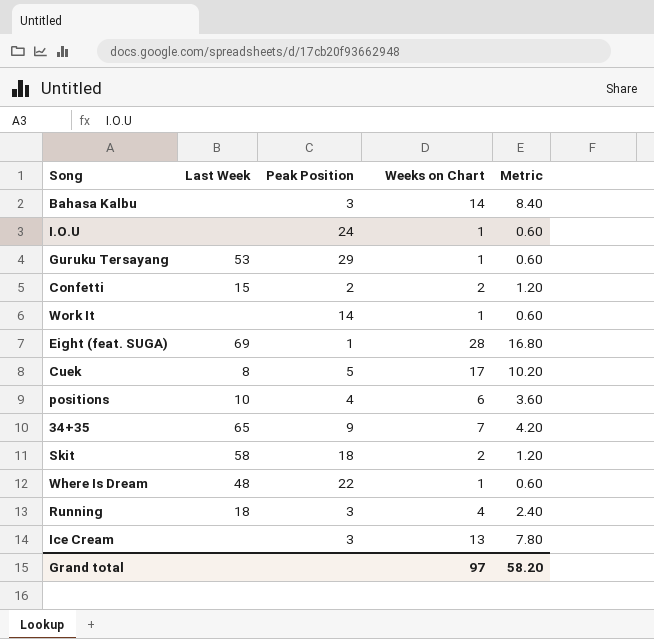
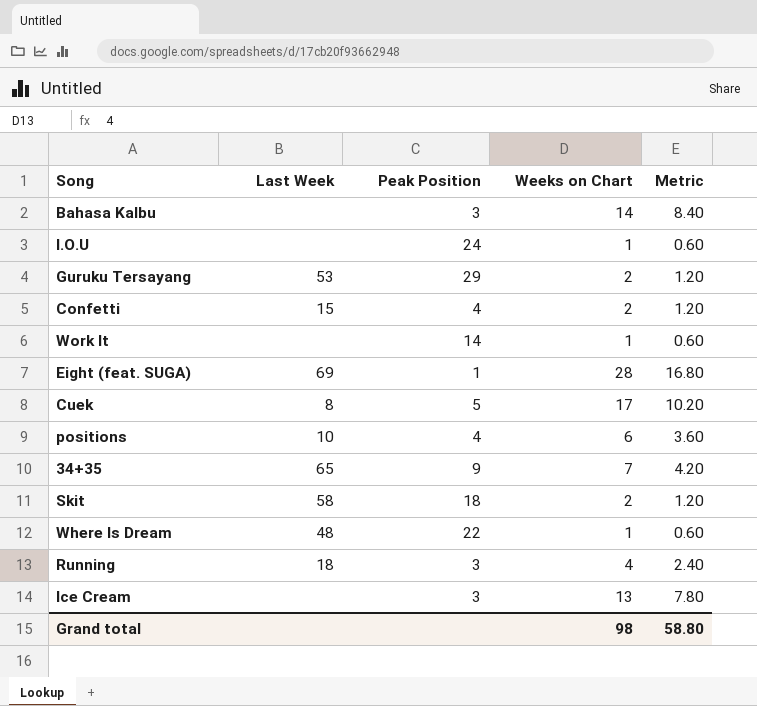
Guruku Tersayang | Weeks on Chart: 1 -> 2
Guruku Tersayang | Metric: 0.60 -> 1.20
Confetti | Peak Position: 2 -> 4
Grand total | Weeks on Chart: 97 -> 98
Grand total | Metric: 58.20 -> 58.80

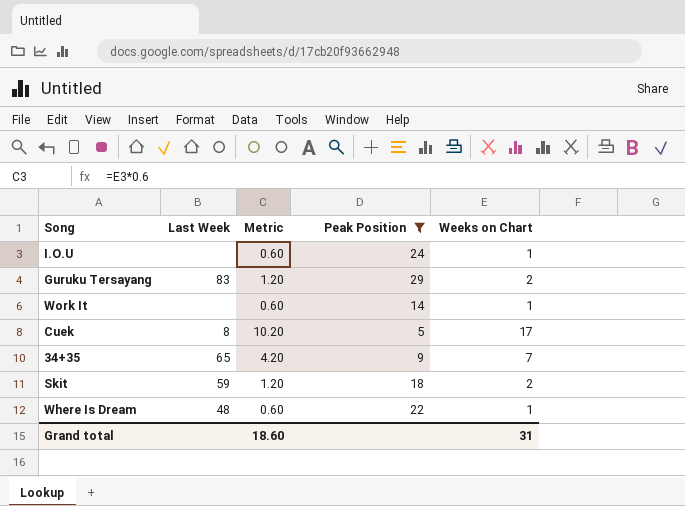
filter: none -> Peak Position >= 5
column Metric | position: 5 -> 3
Guruku Tersayang | Last Week: 53 -> 83
Skit | Last Week: 58 -> 59
Grand total | Metric: 58.80 -> 18.60
Grand total | Weeks on Chart: 98 -> 31

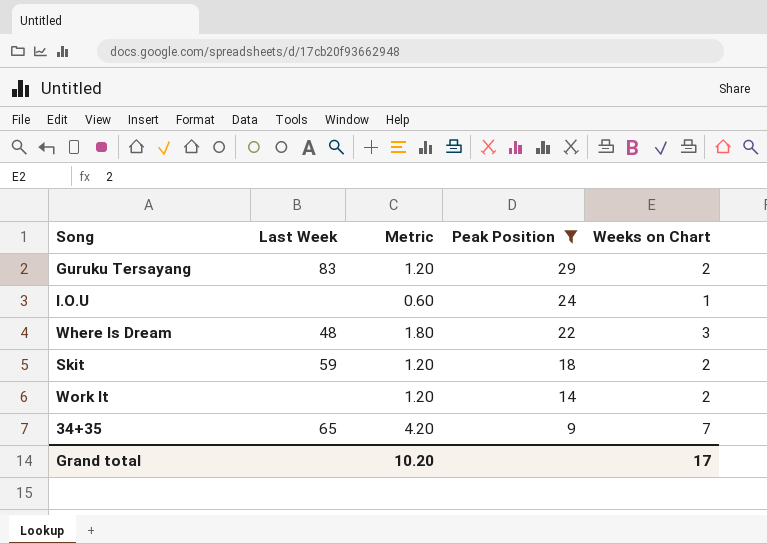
row order: none -> Peak Position descending
row Cuek: 8 | 10.20 | 5 | 17 -> none
Where Is Dream | Metric: 0.60 -> 1.80
Where Is Dream | Weeks on Chart: 1 -> 3
Work It | Metric: 0.60 -> 1.20
Work It | Weeks on Chart: 1 -> 2
Grand total | Metric: 18.60 -> 10.20
Grand total | Weeks on Chart: 31 -> 17

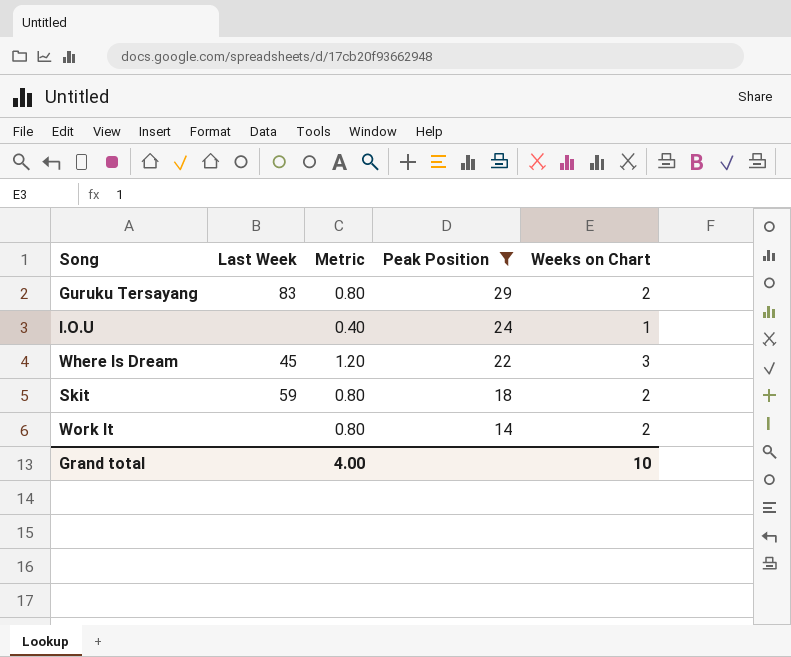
column Metric | formula: [Weeks on Chart] * 0.6 -> [Weeks on Chart] * 0.4
row 34+35: 65 | 4.20 | 9 | 7 -> none
Where Is Dream | Last Week: 48 -> 45
Grand total | Metric: 10.20 -> 4.00
Grand total | Weeks on Chart: 17 -> 10

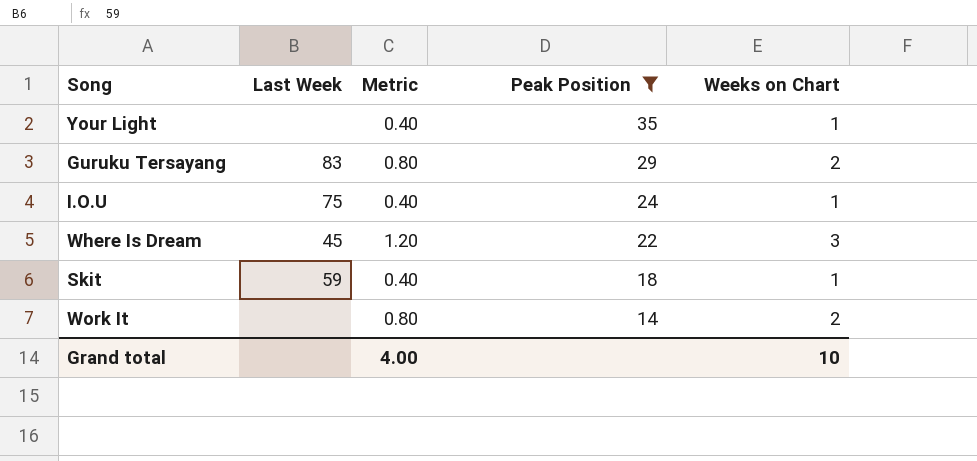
row Your Light: none -> none | 0.40 | 35 | 1
I.O.U | Last Week: none -> 75
Skit | Metric: 0.80 -> 0.40
Skit | Weeks on Chart: 2 -> 1

